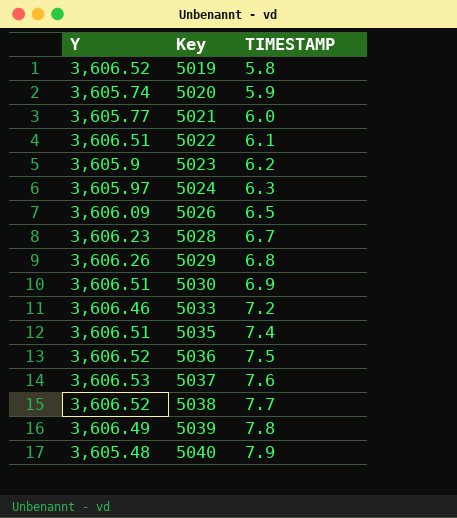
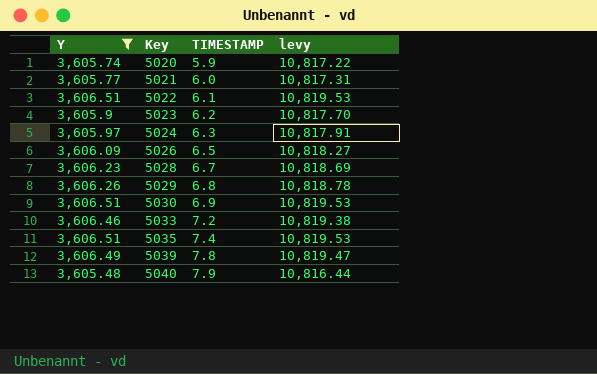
filter: none -> Y <= 3,606.51
column levy | formula: none -> [Y] * 3

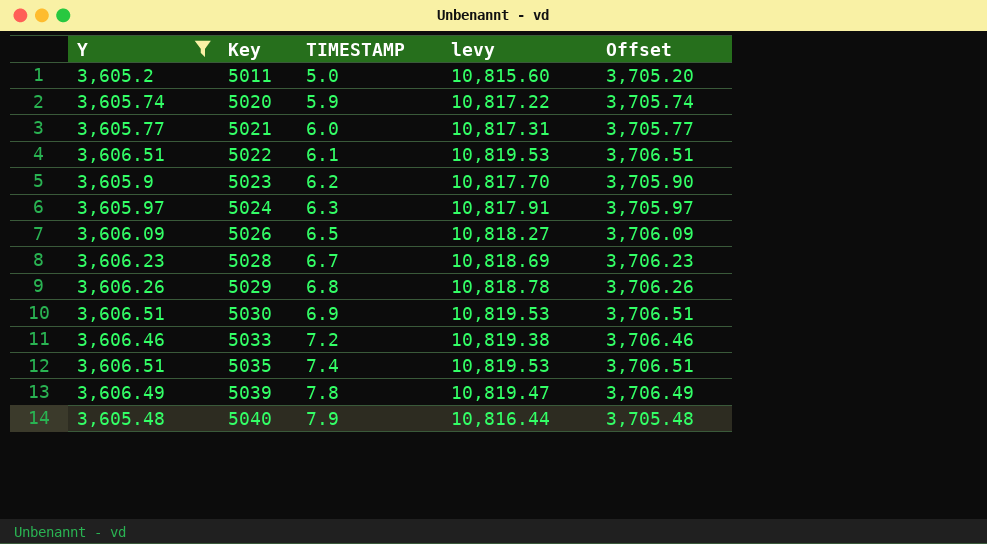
column Offset | formula: none -> [Y] + 100
row 5011: none -> 3,605.2 | 5.0 | 10,815.60 | 3,705.20

